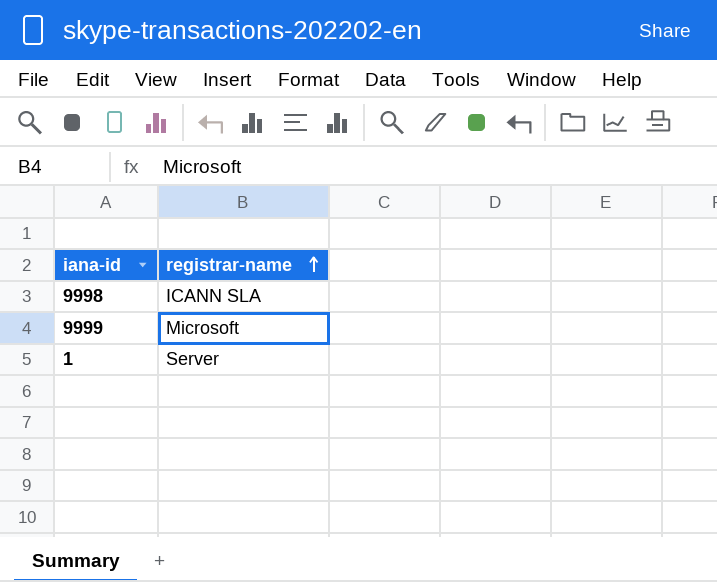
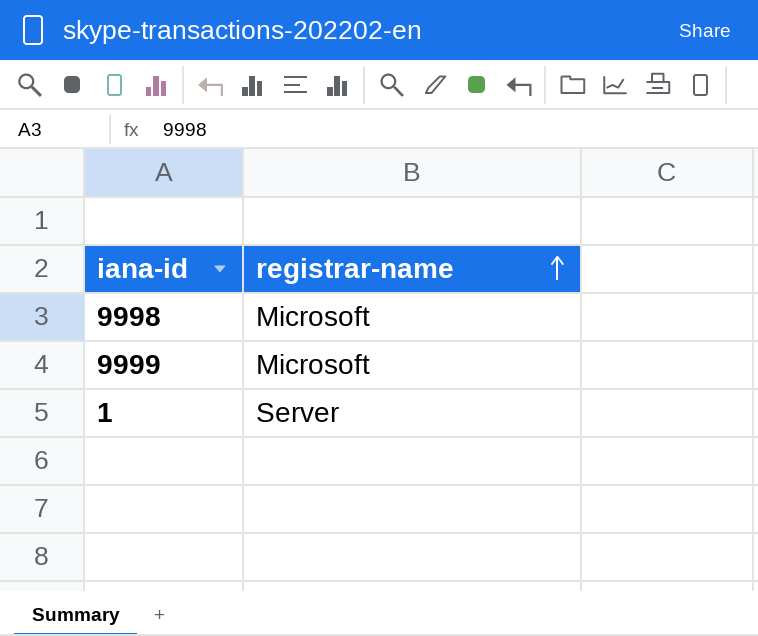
9998 | registrar-name: ICANN SLA -> Microsoft

